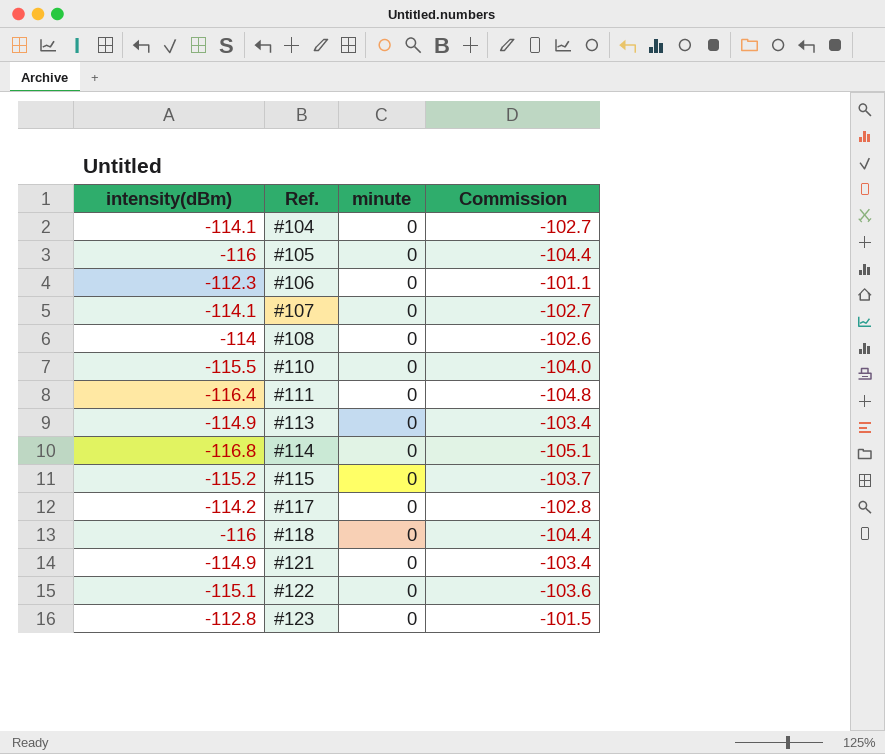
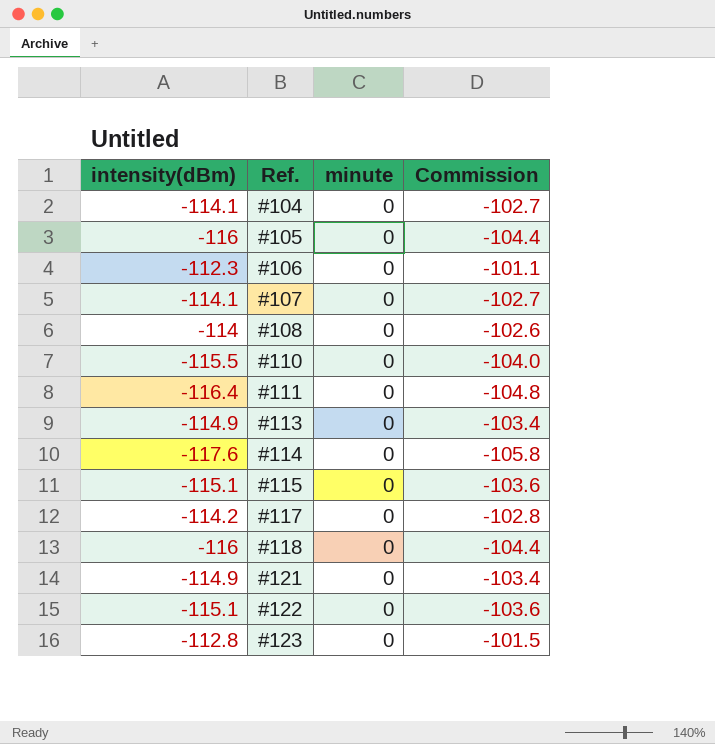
#114 | intensity(dBm): -116.8 -> -117.6
#114 | Commission: -105.1 -> -105.8
#115 | intensity(dBm): -115.2 -> -115.1
#115 | Commission: -103.7 -> -103.6

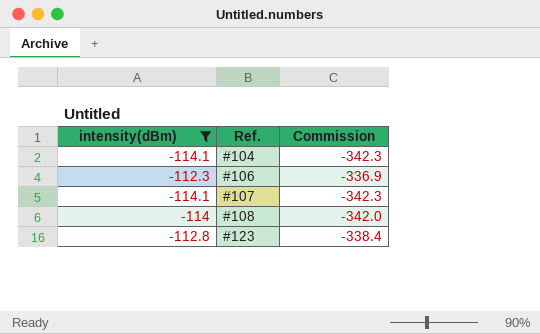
filter: none -> intensity(dBm) >= -114.1
column minute | position: 3 -> none
column Commission | formula: [intensity(dBm)] * 0.9 -> [intensity(dBm)] * 3

